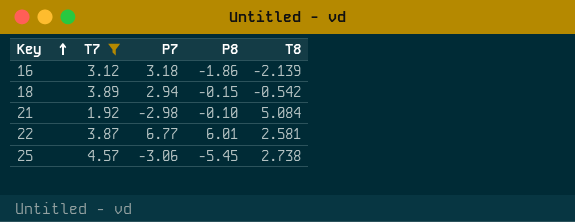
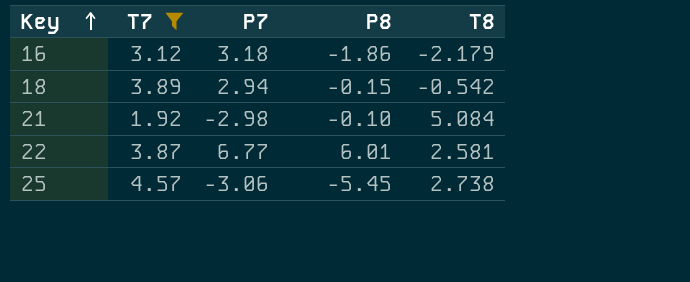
16 | T8: -2.139 -> -2.179

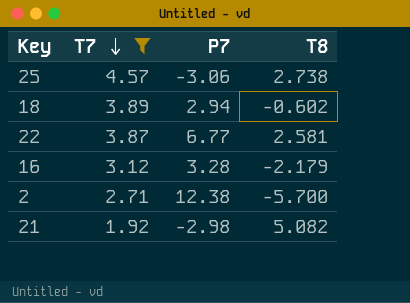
row order: Key ascending -> T7 descending
column P8 | position: 4 -> none
18 | T8: -0.542 -> -0.602
16 | P7: 3.18 -> 3.28
row 2: none -> 2.71 | 12.38 | -5.700
21 | T8: 5.084 -> 5.082

